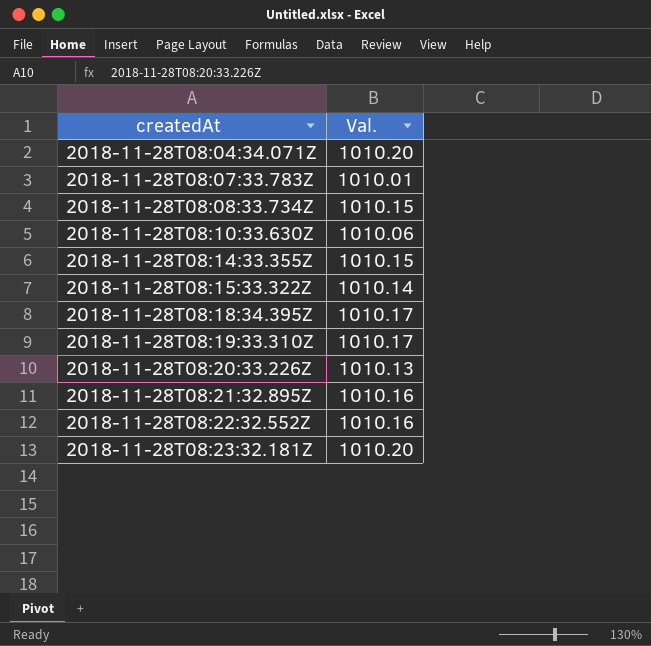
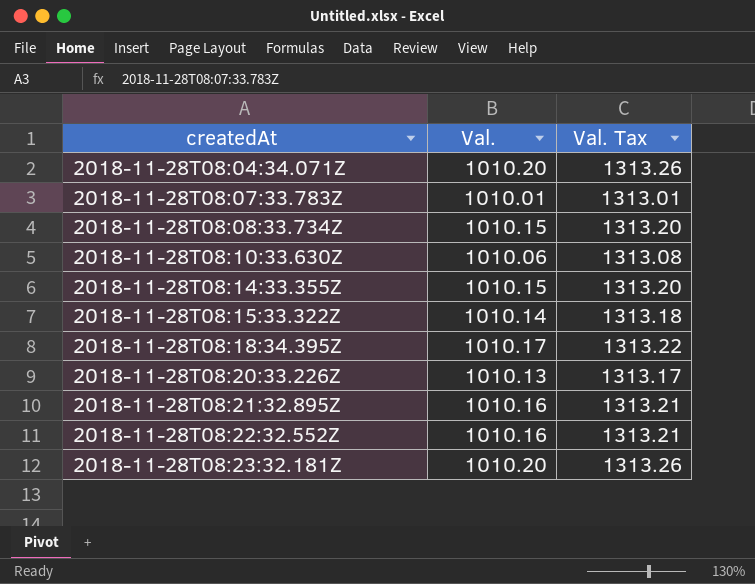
column Val. Tax | formula: none -> [Val.] * 1.3
row 2018-11-28T08:19:33.310Z: 1010.17 -> none

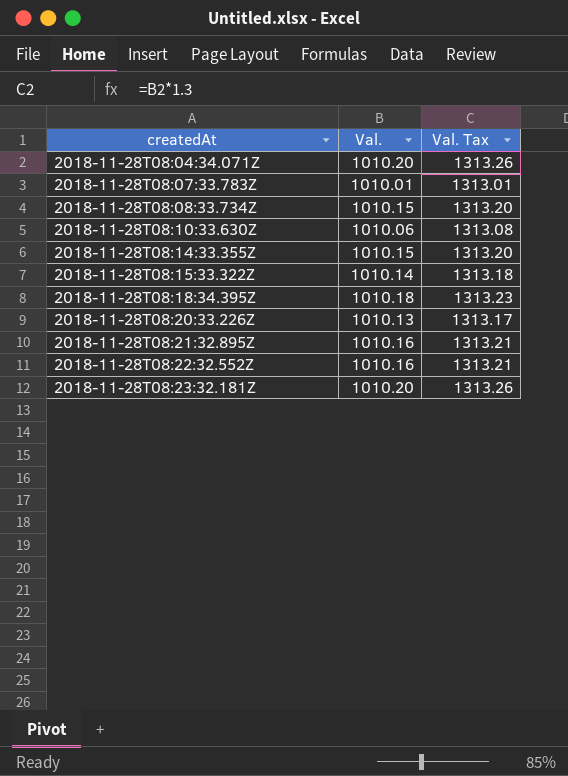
2018-11-28T08:18:34.395Z | Val.: 1010.17 -> 1010.18
2018-11-28T08:18:34.395Z | Val. Tax: 1313.22 -> 1313.23

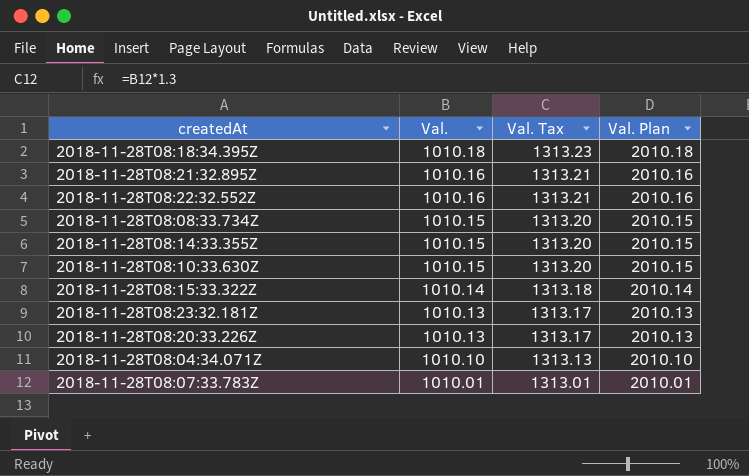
row order: createdAt ascending -> Val. descending
column Val. Plan | formula: none -> [Val.] + 1000
2018-11-28T08:10:33.630Z | Val.: 1010.06 -> 1010.15
2018-11-28T08:10:33.630Z | Val. Tax: 1313.08 -> 1313.20
2018-11-28T08:23:32.181Z | Val.: 1010.20 -> 1010.13
2018-11-28T08:23:32.181Z | Val. Tax: 1313.26 -> 1313.17
2018-11-28T08:04:34.071Z | Val.: 1010.20 -> 1010.10
2018-11-28T08:04:34.071Z | Val. Tax: 1313.26 -> 1313.13

